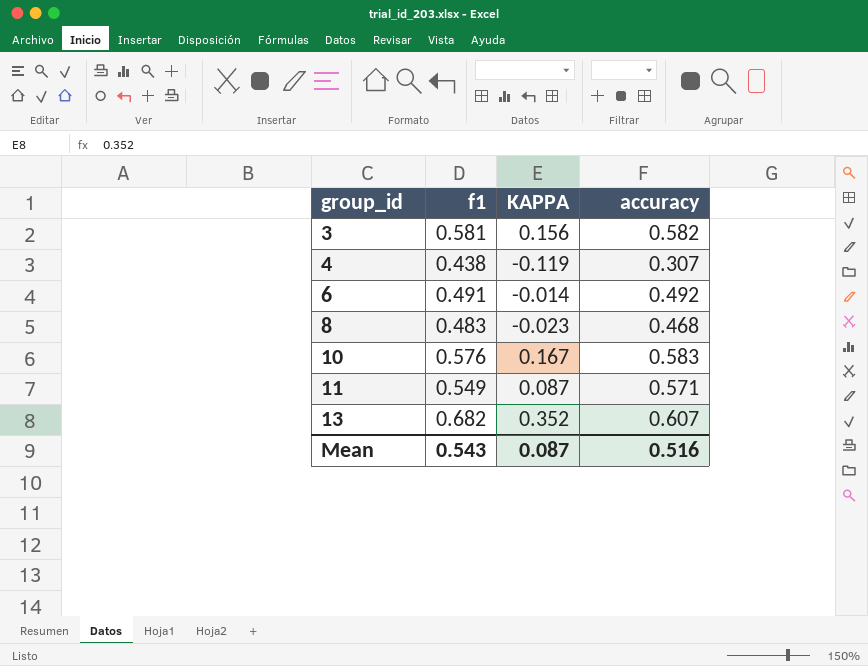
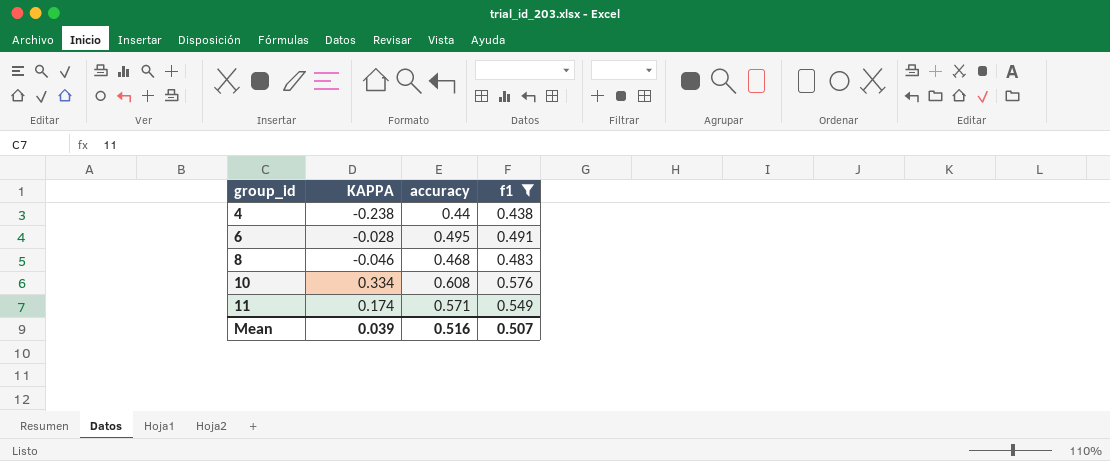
filter: none -> f1 <= 0.576
column f1 | position: 2 -> 4
4 | KAPPA: -0.119 -> -0.238
4 | accuracy: 0.307 -> 0.44
6 | KAPPA: -0.014 -> -0.028
6 | accuracy: 0.492 -> 0.495
8 | KAPPA: -0.023 -> -0.046
10 | KAPPA: 0.167 -> 0.334
10 | accuracy: 0.583 -> 0.608
11 | KAPPA: 0.087 -> 0.174
Mean | KAPPA: 0.087 -> 0.039
Mean | f1: 0.543 -> 0.507

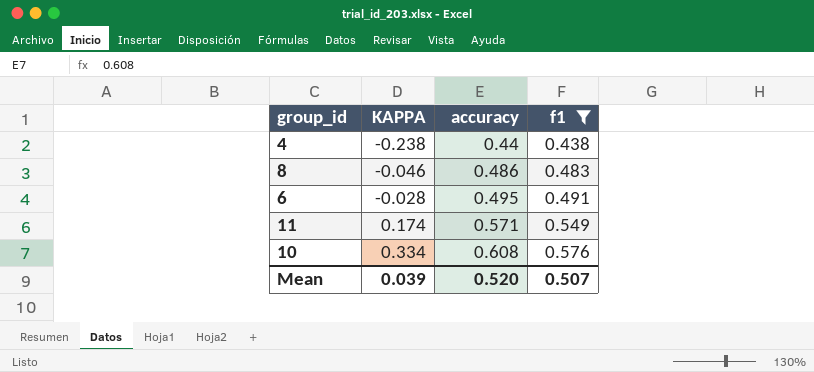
row order: group_id ascending -> KAPPA ascending
8 | accuracy: 0.468 -> 0.486
Mean | accuracy: 0.516 -> 0.520

